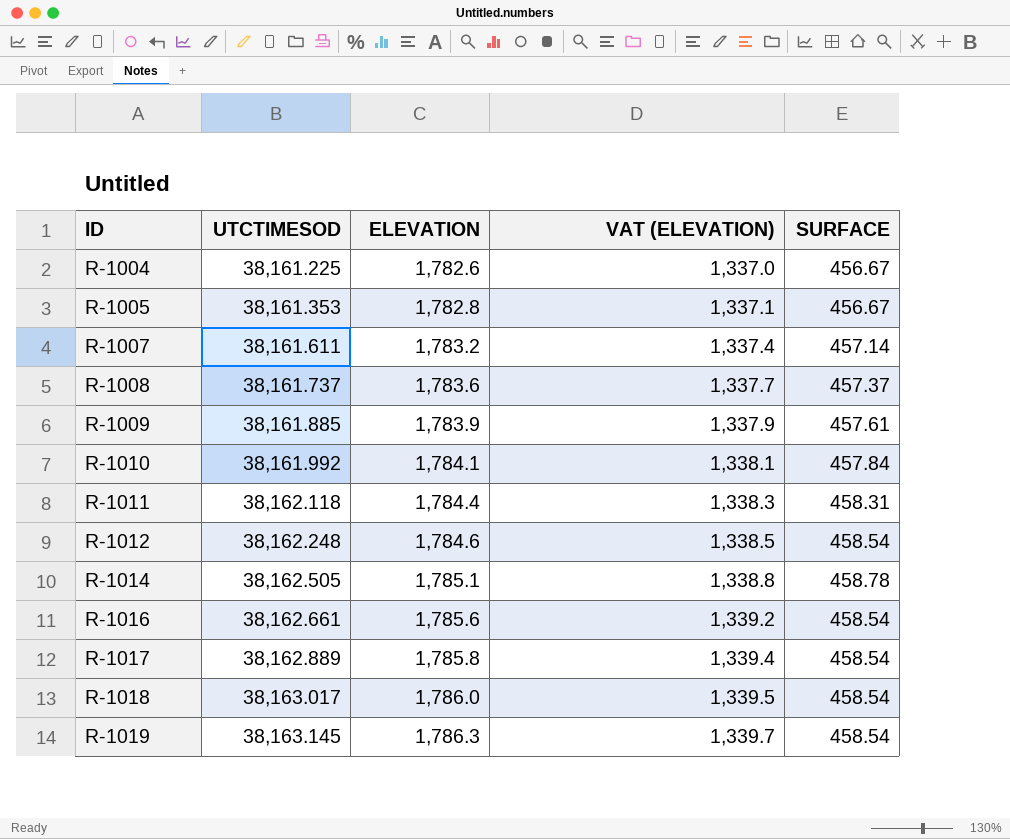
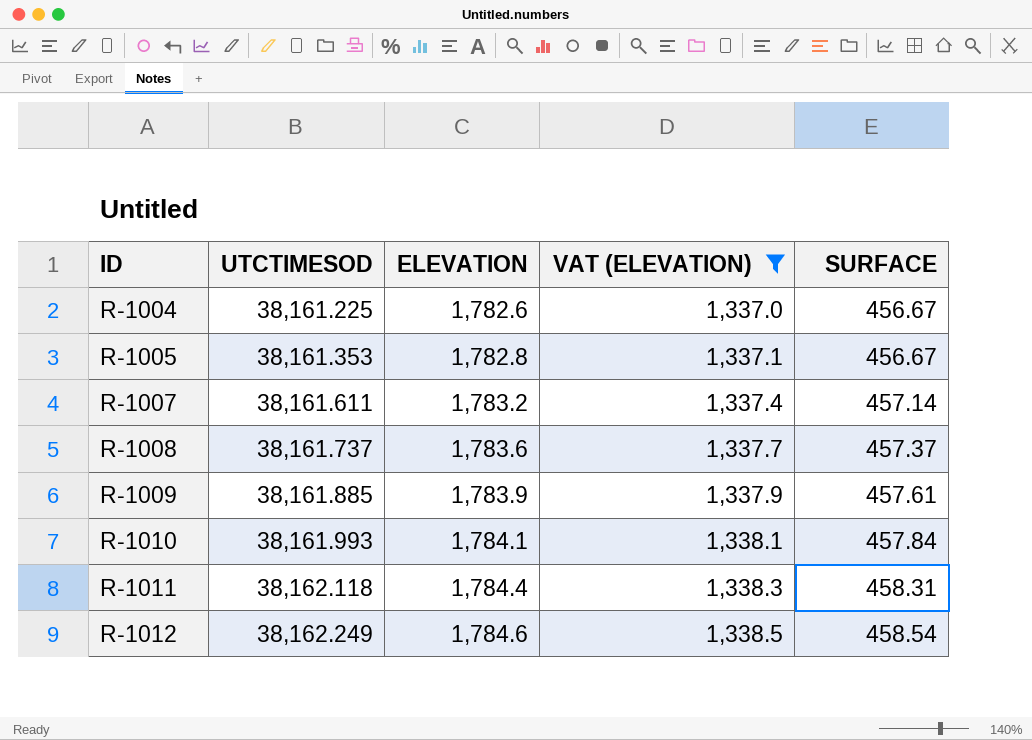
filter: none -> VAT (ELEVATION) <= 1,338.5
R-1010 | UTCTIMESOD: 38,161.992 -> 38,161.993
R-1012 | UTCTIMESOD: 38,162.248 -> 38,162.249

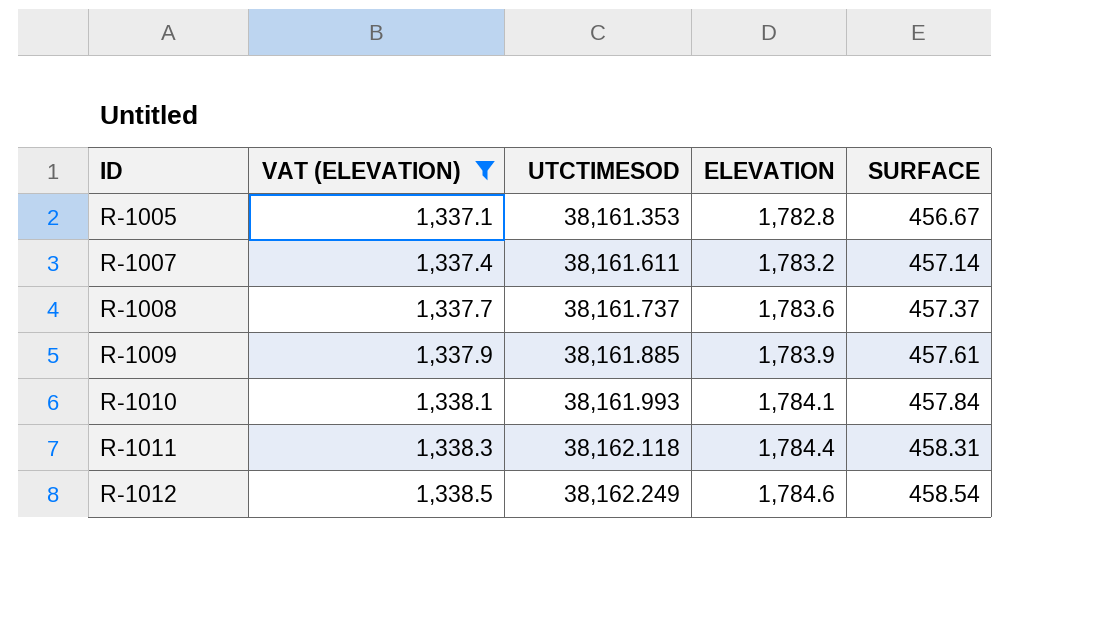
column VAT (ELEVATION) | position: 4 -> 2
row R-1004: 38,161.225 | 1,782.6 | 1,337.0 | 456.67 -> none

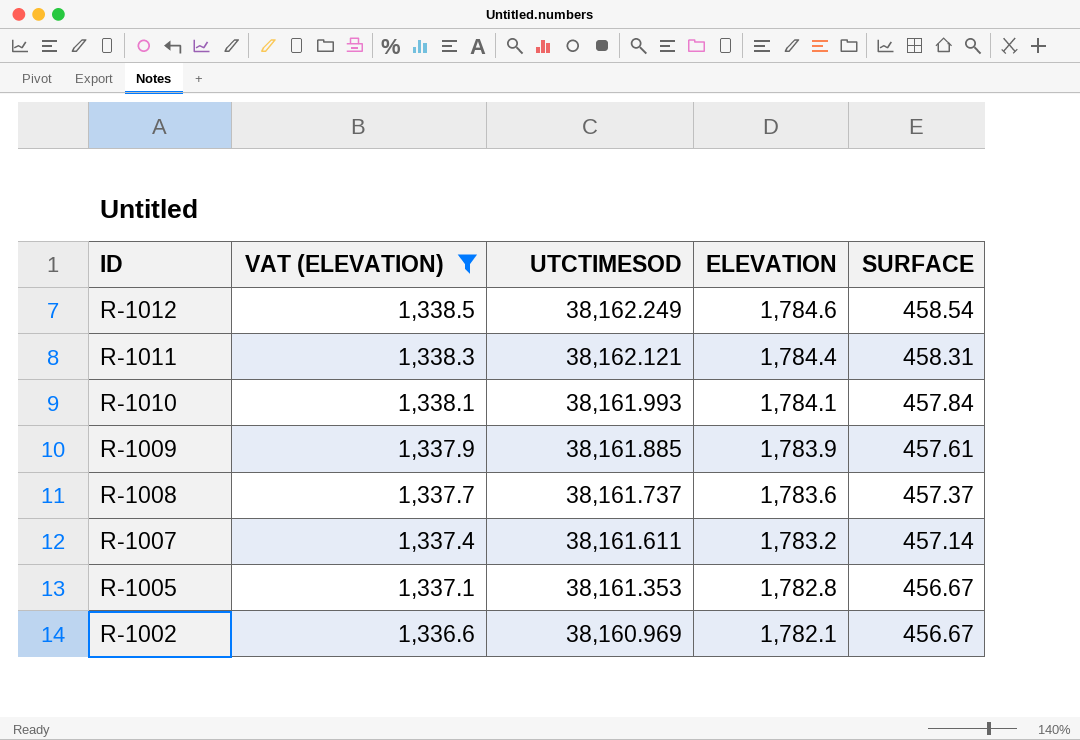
row order: ID ascending -> ID descending
R-1011 | UTCTIMESOD: 38,162.118 -> 38,162.121
row R-1002: none -> 1,336.6 | 38,160.969 | 1,782.1 | 456.67

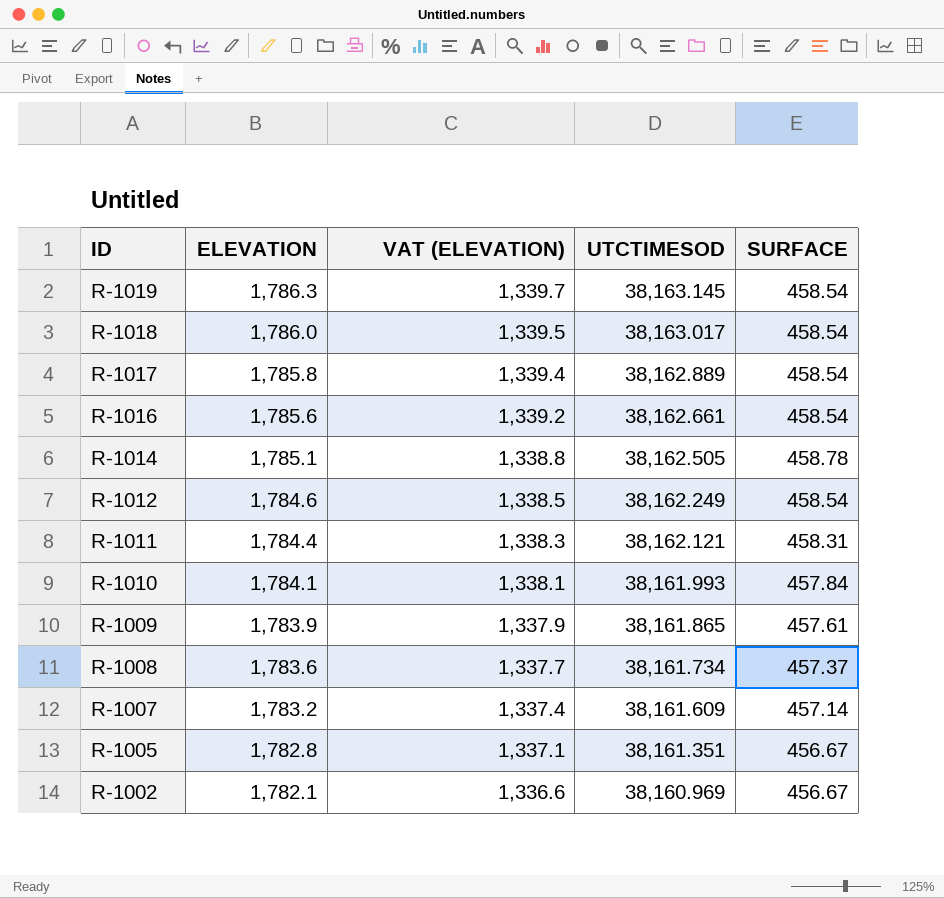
filter: VAT (ELEVATION) <= 1,338.5 -> none
column ELEVATION | position: 4 -> 2
R-1009 | UTCTIMESOD: 38,161.885 -> 38,161.865
R-1008 | UTCTIMESOD: 38,161.737 -> 38,161.734
R-1007 | UTCTIMESOD: 38,161.611 -> 38,161.609
R-1005 | UTCTIMESOD: 38,161.353 -> 38,161.351

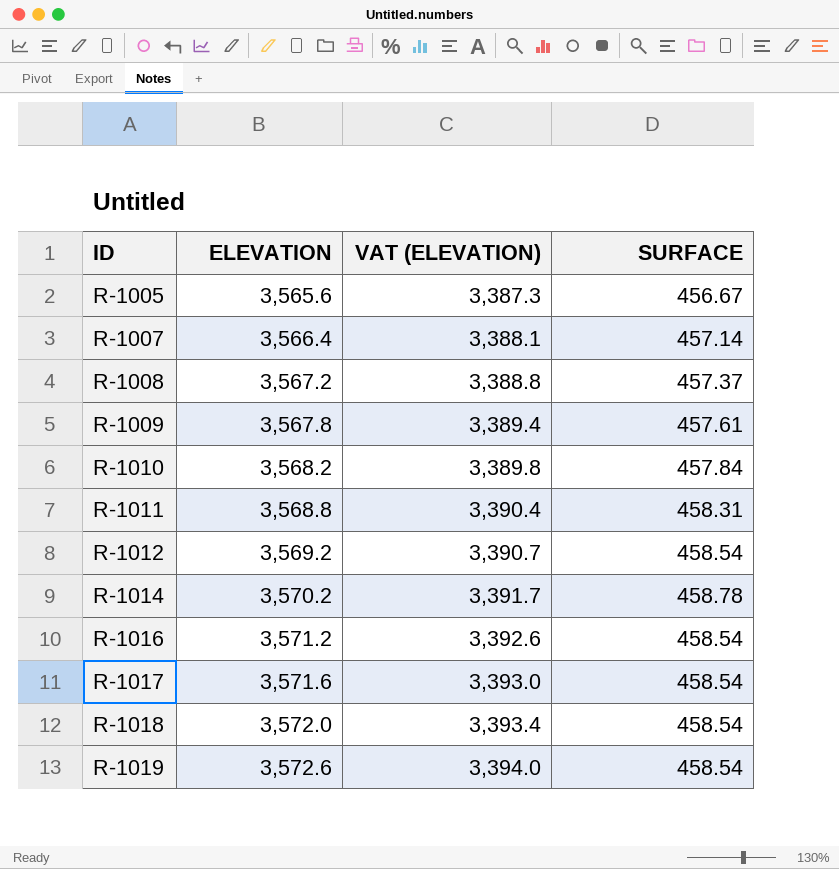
row order: ID descending -> ID ascending
column UTCTIMESOD | position: 4 -> none
column VAT (ELEVATION) | formula: [ELEVATION] * 0.75 -> [ELEVATION] * 0.95
row R-1002: 1,782.1 | 1,336.6 | 38,160.969 | 456.67 -> none
R-1005 | ELEVATION: 1,782.8 -> 3,565.6
R-1007 | ELEVATION: 1,783.2 -> 3,566.4
R-1008 | ELEVATION: 1,783.6 -> 3,567.2
R-1009 | ELEVATION: 1,783.9 -> 3,567.8
R-1010 | ELEVATION: 1,784.1 -> 3,568.2
R-1011 | ELEVATION: 1,784.4 -> 3,568.8
R-1012 | ELEVATION: 1,784.6 -> 3,569.2
R-1014 | ELEVATION: 1,785.1 -> 3,570.2
R-1016 | ELEVATION: 1,785.6 -> 3,571.2
R-1017 | ELEVATION: 1,785.8 -> 3,571.6
R-1018 | ELEVATION: 1,786.0 -> 3,572.0
R-1019 | ELEVATION: 1,786.3 -> 3,572.6

